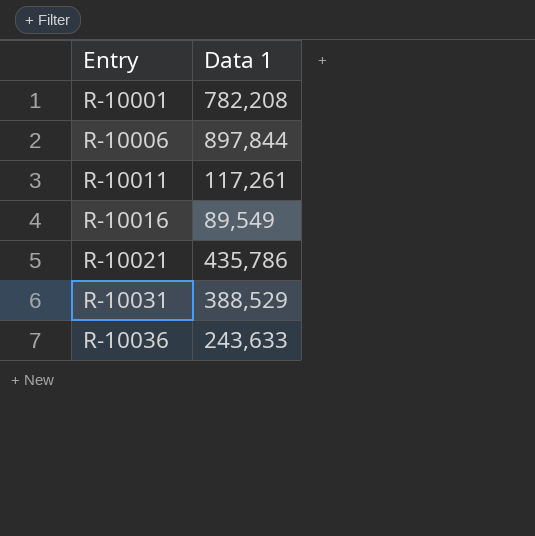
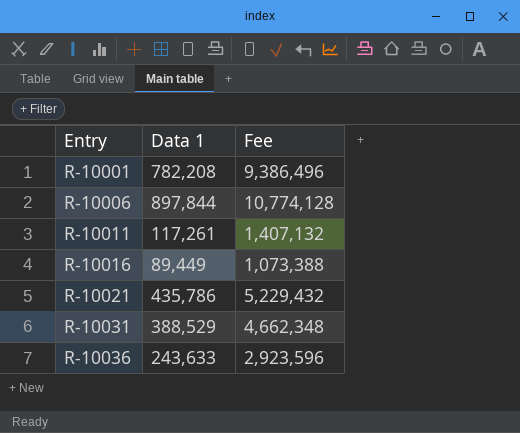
column Fee | formula: none -> [Data 1] * 12
R-10016 | Data 1: 89,549 -> 89,449

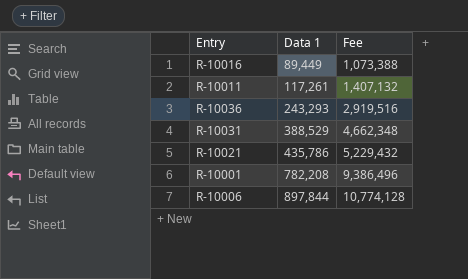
row order: Entry ascending -> Data 1 ascending
R-10036 | Data 1: 243,633 -> 243,293
R-10036 | Fee: 2,923,596 -> 2,919,516

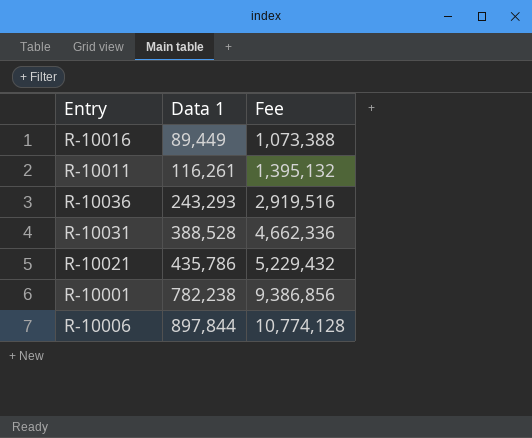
R-10011 | Data 1: 117,261 -> 116,261
R-10011 | Fee: 1,407,132 -> 1,395,132
R-10031 | Data 1: 388,529 -> 388,528
R-10031 | Fee: 4,662,348 -> 4,662,336
R-10001 | Data 1: 782,208 -> 782,238
R-10001 | Fee: 9,386,496 -> 9,386,856

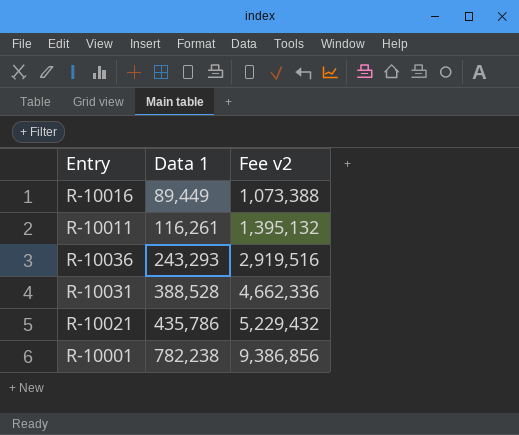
column name: Fee -> Fee v2
row R-10006: 897,844 | 10,774,128 -> none

